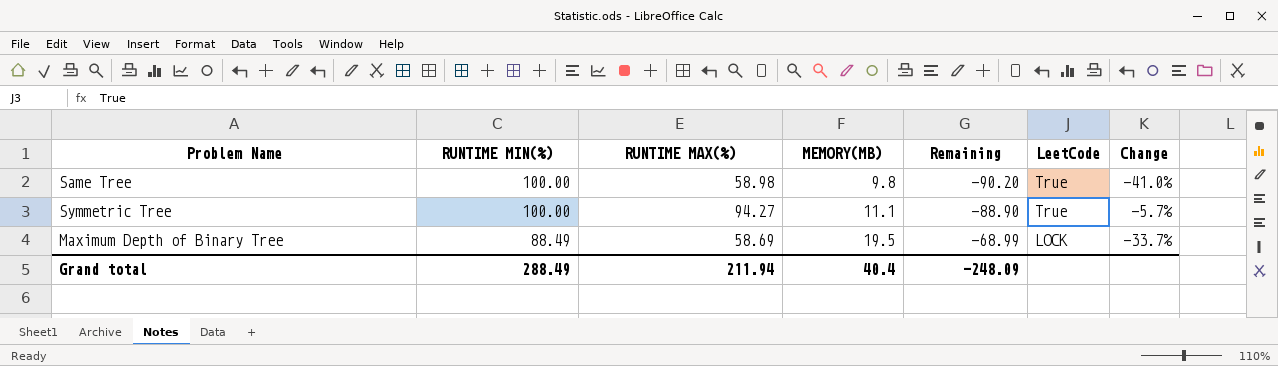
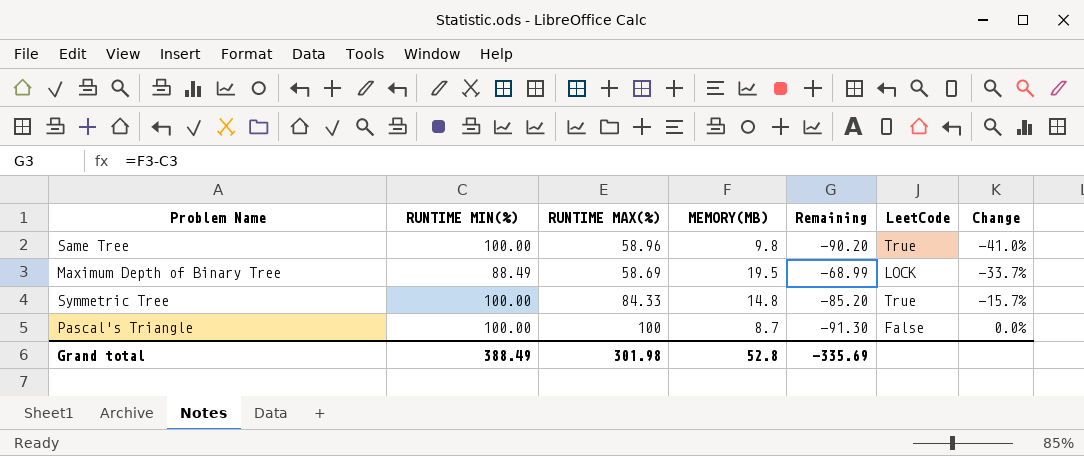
row order: RUNTIME MIN(%) descending -> Change ascending
Same Tree | RUNTIME MAX(%): 58.98 -> 58.96
Symmetric Tree | RUNTIME MAX(%): 94.27 -> 84.33
Symmetric Tree | MEMORY(MB): 11.1 -> 14.8
Symmetric Tree | Remaining: -88.90 -> -85.20
Symmetric Tree | Change: -5.7% -> -15.7%
row Pascal's Triangle: none -> 100.00 | 100 | 8.7 | -91.30 | False | 0.0%
Grand total | RUNTIME MIN(%): 288.49 -> 388.49
Grand total | RUNTIME MAX(%): 211.94 -> 301.98
Grand total | MEMORY(MB): 40.4 -> 52.8
Grand total | Remaining: -248.09 -> -335.69

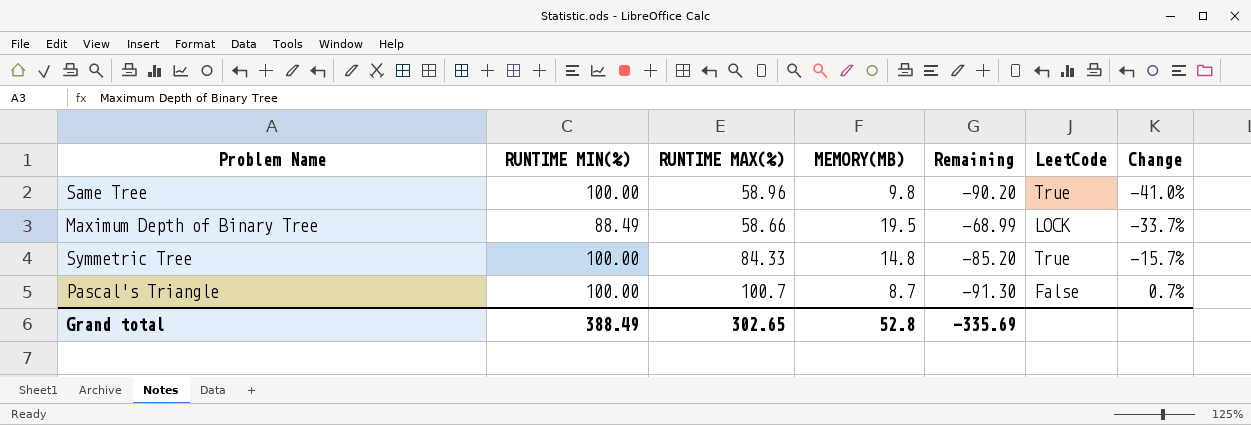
Maximum Depth of Binary Tree | RUNTIME MAX(%): 58.69 -> 58.66
Pascal's Triangle | RUNTIME MAX(%): 100 -> 100.7
Pascal's Triangle | Change: 0.0% -> 0.7%
Grand total | RUNTIME MAX(%): 301.98 -> 302.65

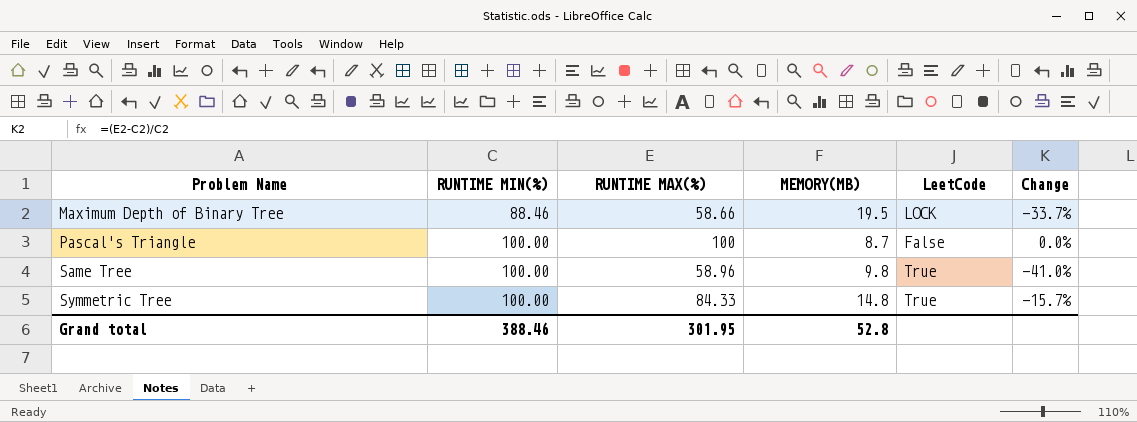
row order: Change ascending -> Problem Name ascending
column Remaining | formula: [MEMORY(MB)] - [RUNTIME MIN(%)] -> none
Maximum Depth of Binary Tree | RUNTIME MIN(%): 88.49 -> 88.46
Pascal's Triangle | RUNTIME MAX(%): 100.7 -> 100
Pascal's Triangle | Change: 0.7% -> 0.0%
Grand total | RUNTIME MIN(%): 388.49 -> 388.46
Grand total | RUNTIME MAX(%): 302.65 -> 301.95

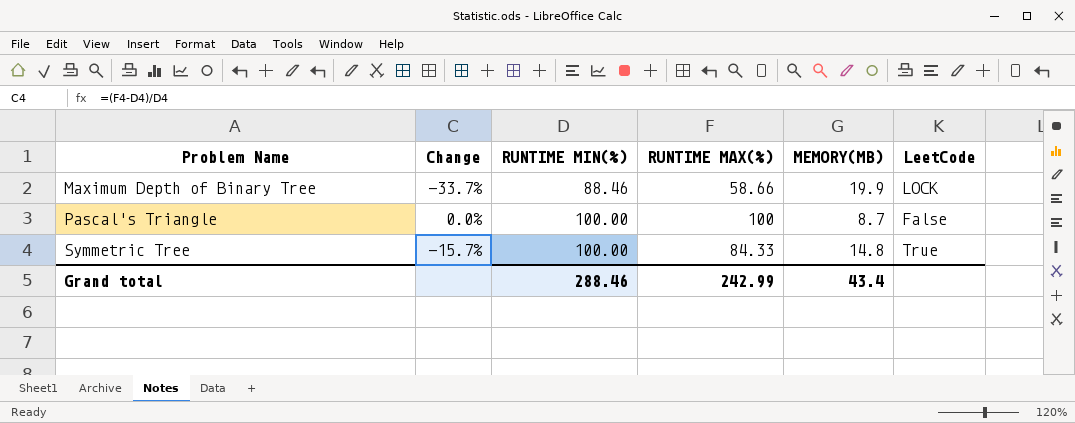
column Change | position: 6 -> 2
row Same Tree: 100.00 | 58.96 | 9.8 | True | -41.0% -> none
Maximum Depth of Binary Tree | MEMORY(MB): 19.5 -> 19.9
Grand total | RUNTIME MIN(%): 388.46 -> 288.46
Grand total | RUNTIME MAX(%): 301.95 -> 242.99
Grand total | MEMORY(MB): 52.8 -> 43.4

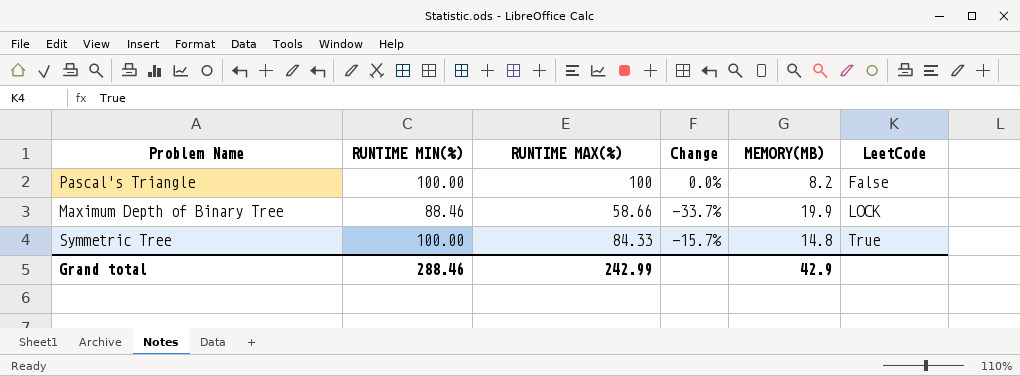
row order: Problem Name ascending -> LeetCode ascending
column Change | position: 2 -> 4
Pascal's Triangle | MEMORY(MB): 8.7 -> 8.2
Grand total | MEMORY(MB): 43.4 -> 42.9

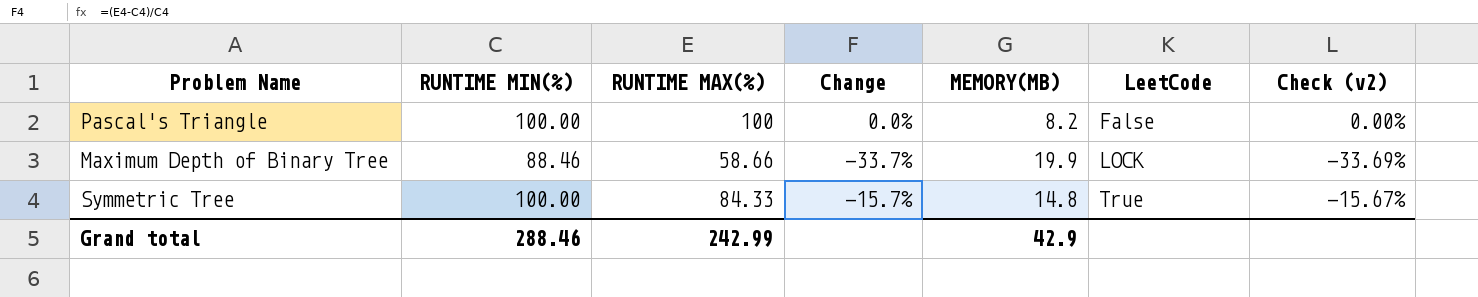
column Check (v2) | formula: none -> ([RUNTIME MAX(%)] - [RUNTIME MIN(%)]) / [RUNTIME MIN(%)]

